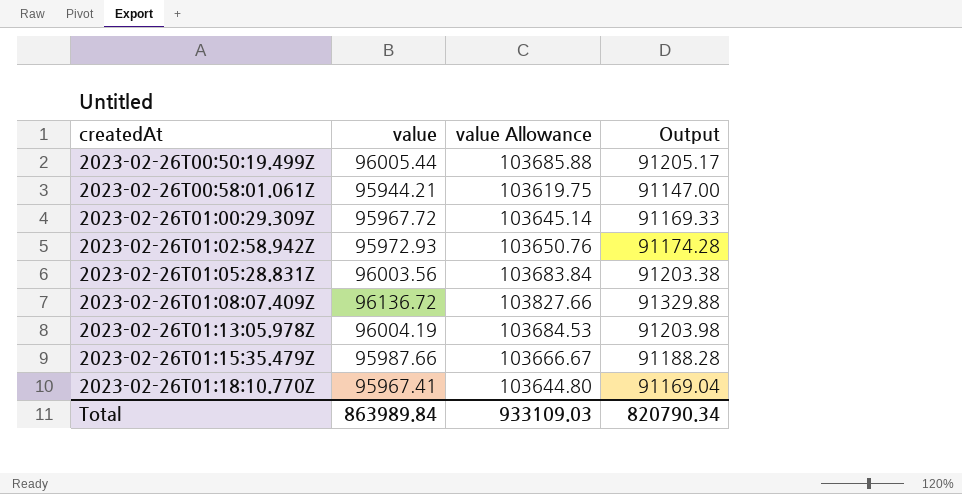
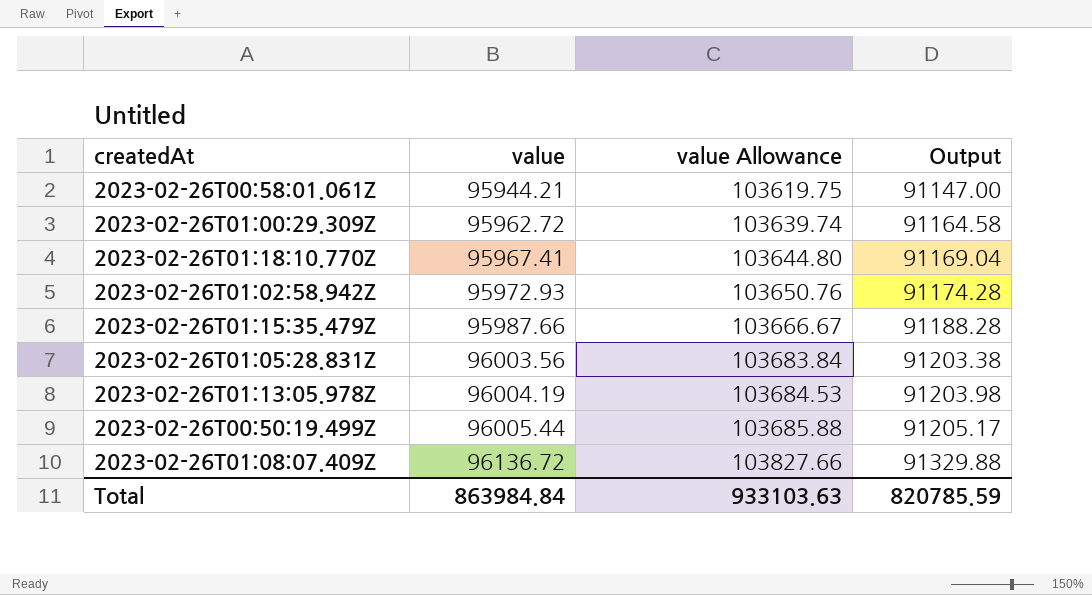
row order: createdAt ascending -> value ascending
2023-02-26T01:00:29.309Z | value: 95967.72 -> 95962.72
2023-02-26T01:00:29.309Z | value Allowance: 103645.14 -> 103639.74
2023-02-26T01:00:29.309Z | Output: 91169.33 -> 91164.58
Total | value: 863989.84 -> 863984.84
Total | value Allowance: 933109.03 -> 933103.63
Total | Output: 820790.34 -> 820785.59

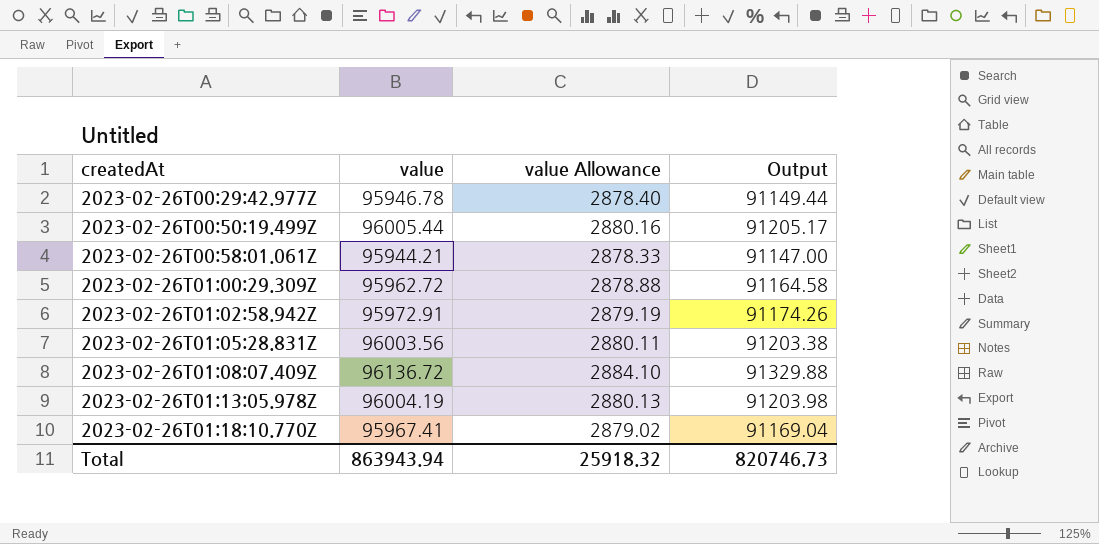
row order: value ascending -> createdAt ascending
column value Allowance | formula: [value] * 1.08 -> [value] * 0.03
row 2023-02-26T01:15:35.479Z: 95987.66 | 103666.67 | 91188.28 -> none
row 2023-02-26T00:29:42.977Z: none -> 95946.78 | 2878.40 | 91149.44
2023-02-26T01:02:58.942Z | value: 95972.93 -> 95972.91
2023-02-26T01:02:58.942Z | Output: 91174.28 -> 91174.26
Total | value: 863984.84 -> 863943.94
Total | value Allowance: 933103.63 -> 25918.32
Total | Output: 820785.59 -> 820746.73

